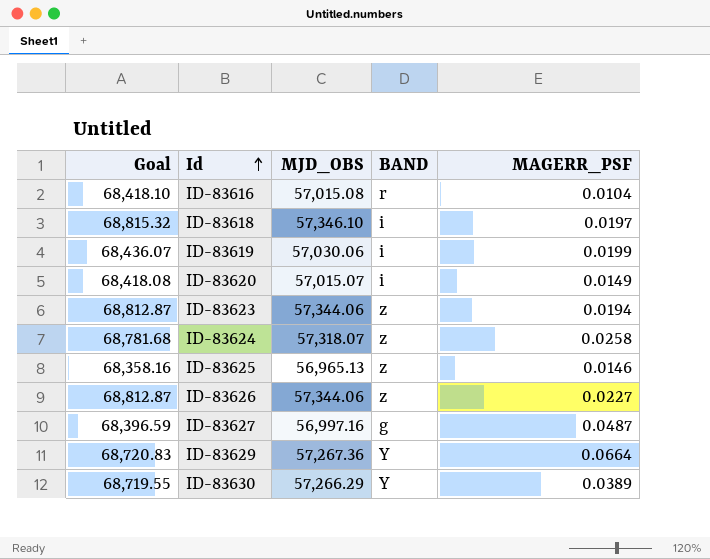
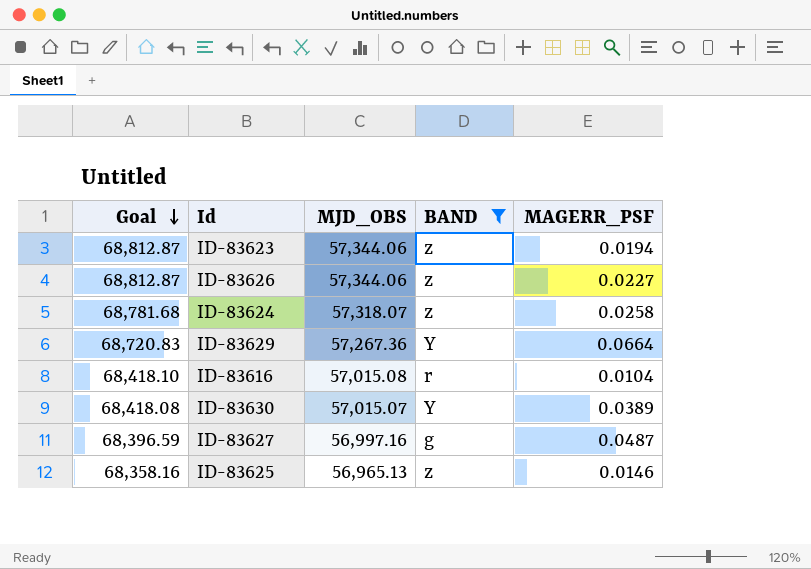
filter: none -> BAND != i
row order: Id ascending -> Goal descending
ID-83630 | Goal: 68,719.55 -> 68,418.08
ID-83630 | MJD_OBS: 57,266.29 -> 57,015.07

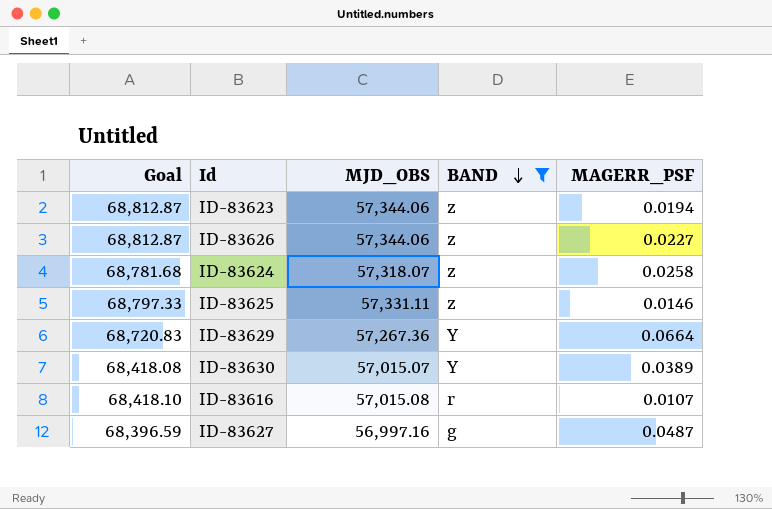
row order: Goal descending -> BAND descending
ID-83625 | Goal: 68,358.16 -> 68,797.33
ID-83625 | MJD_OBS: 56,965.13 -> 57,331.11
ID-83616 | MAGERR_PSF: 0.0104 -> 0.0107

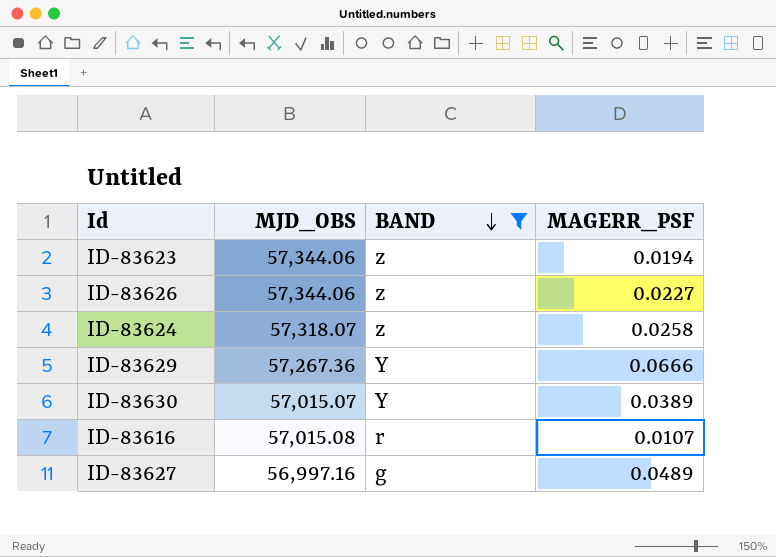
column Goal | formula: [MJD_OBS] * 1.2 -> none
row ID-83625: 68,797.33 | 57,331.11 | z | 0.0146 -> none
ID-83629 | MAGERR_PSF: 0.0664 -> 0.0666
ID-83627 | MAGERR_PSF: 0.0487 -> 0.0489

